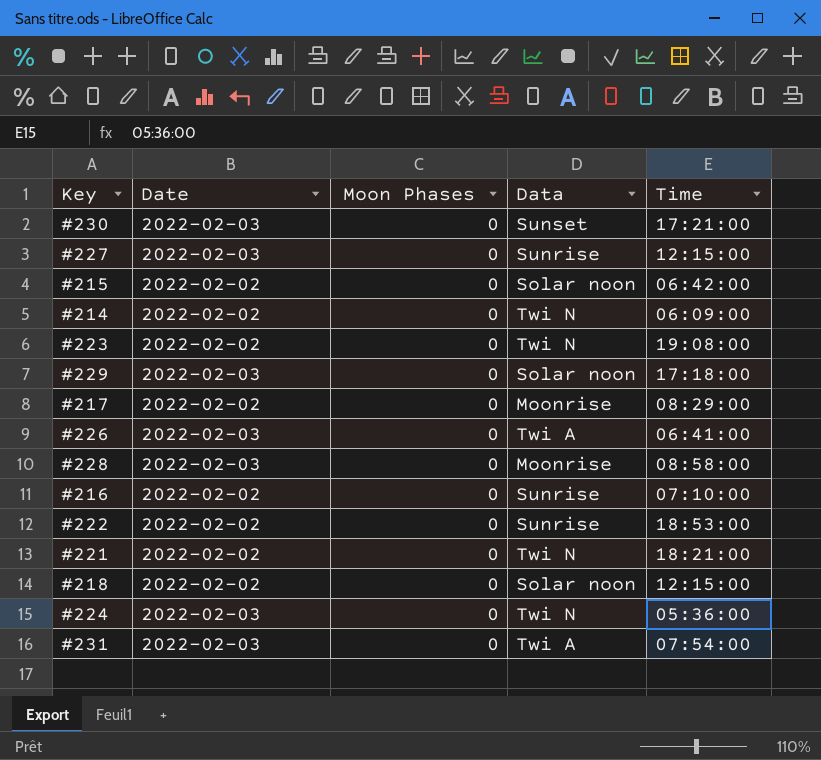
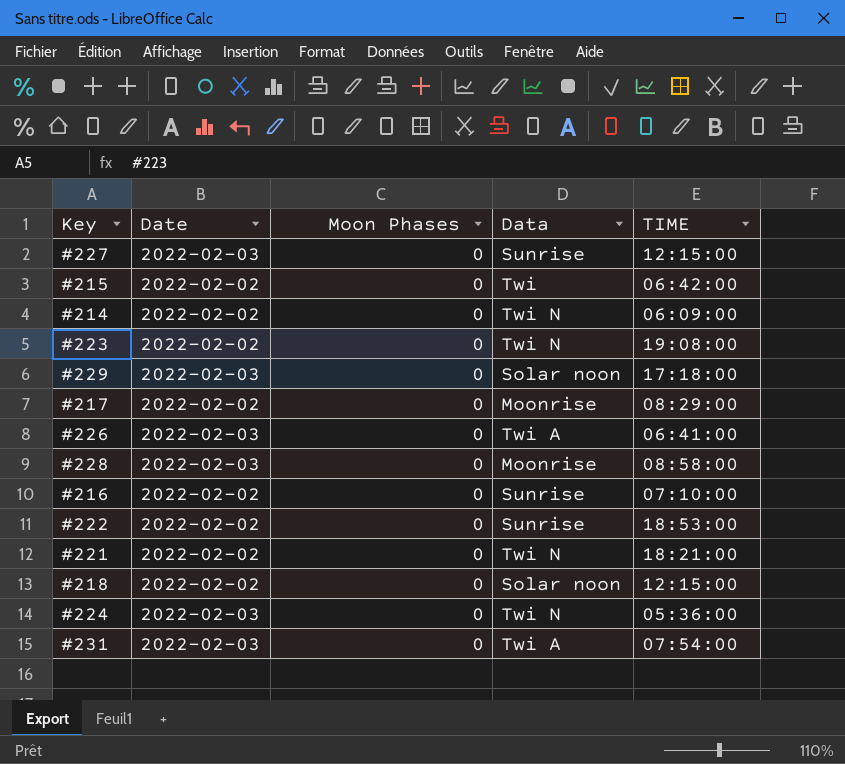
column name: Time -> TIME
row #230: 2022-02-03 | 0 | Sunset | 17:21:00 -> none
#215 | Data: Solar noon -> Twi

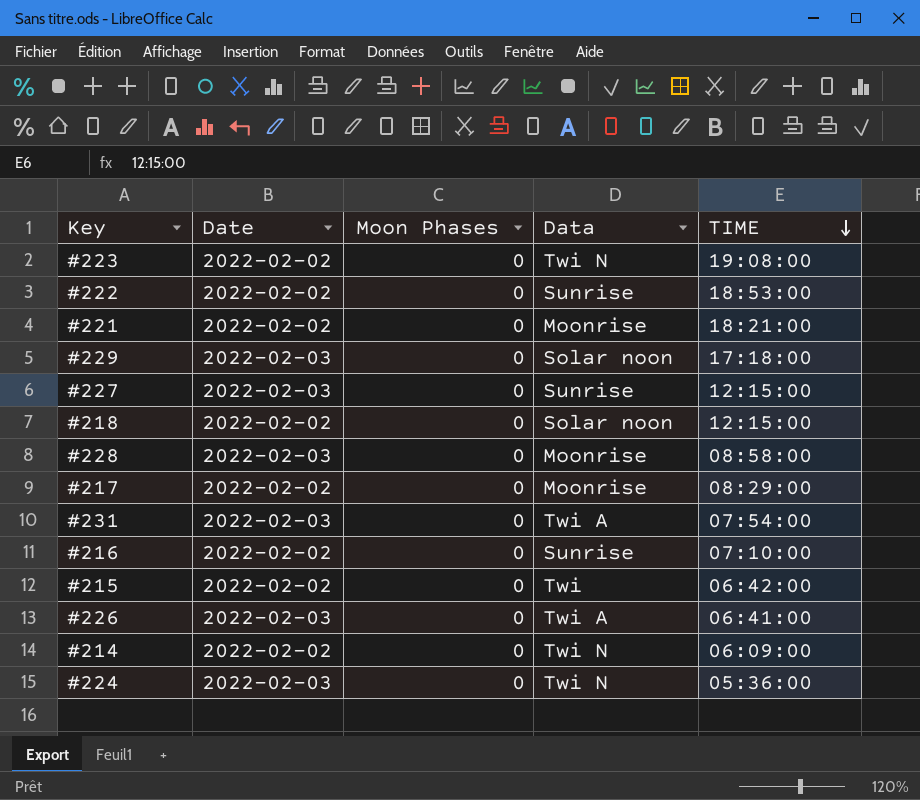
row order: none -> TIME descending
#221 | Data: Twi N -> Moonrise

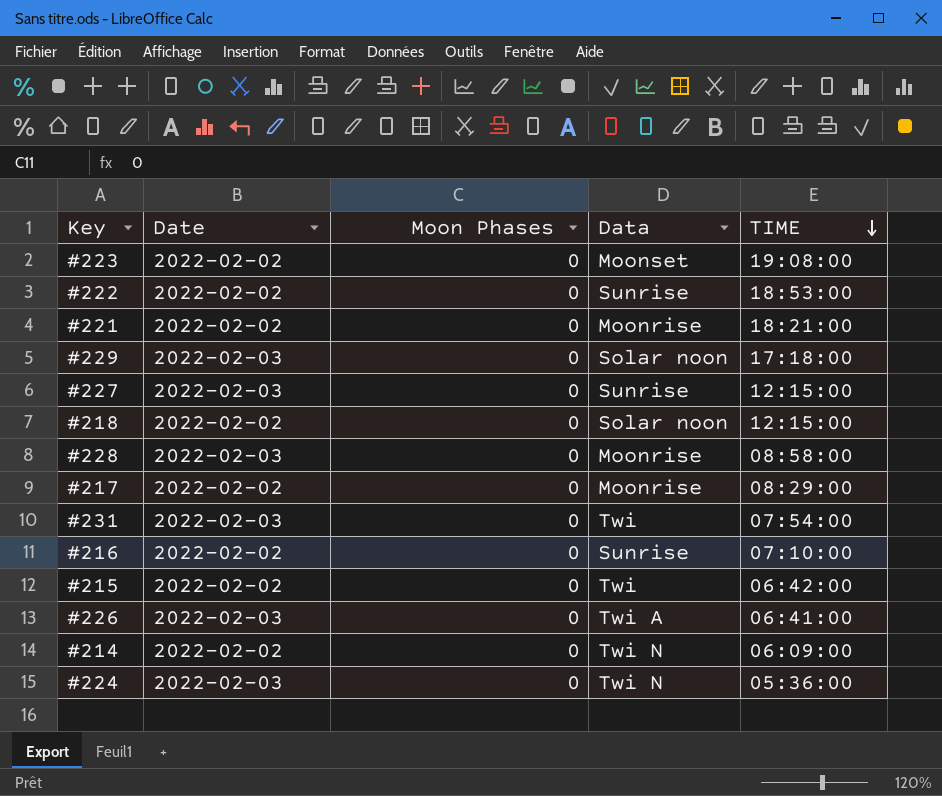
#223 | Data: Twi N -> Moonset
#231 | Data: Twi A -> Twi

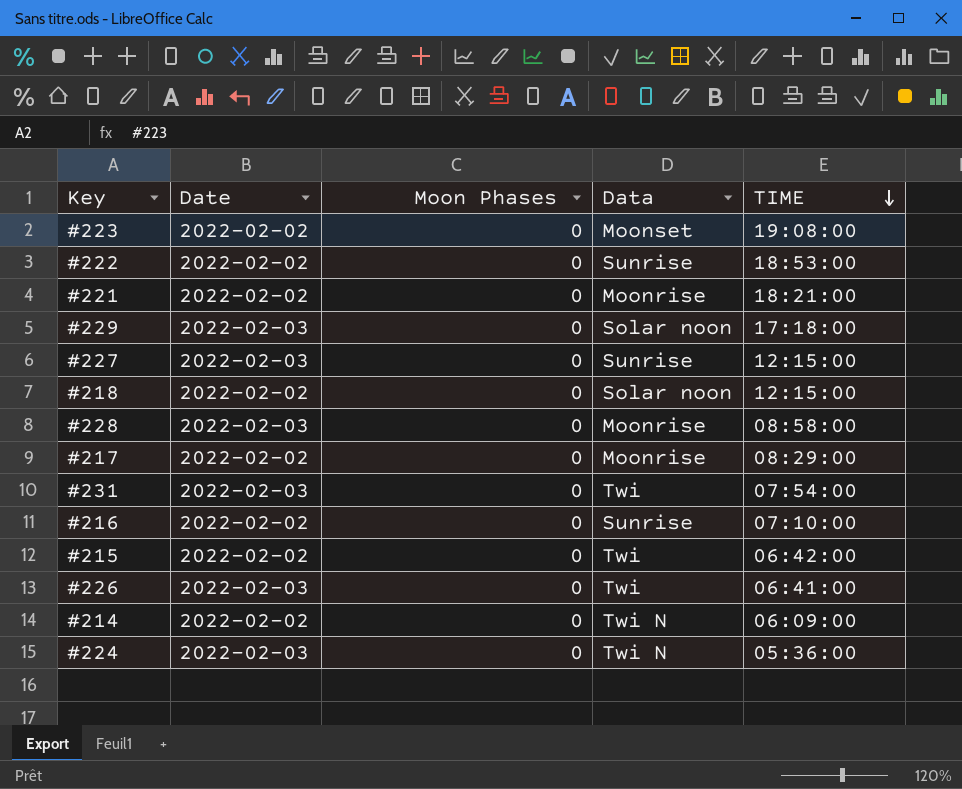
#226 | Data: Twi A -> Twi

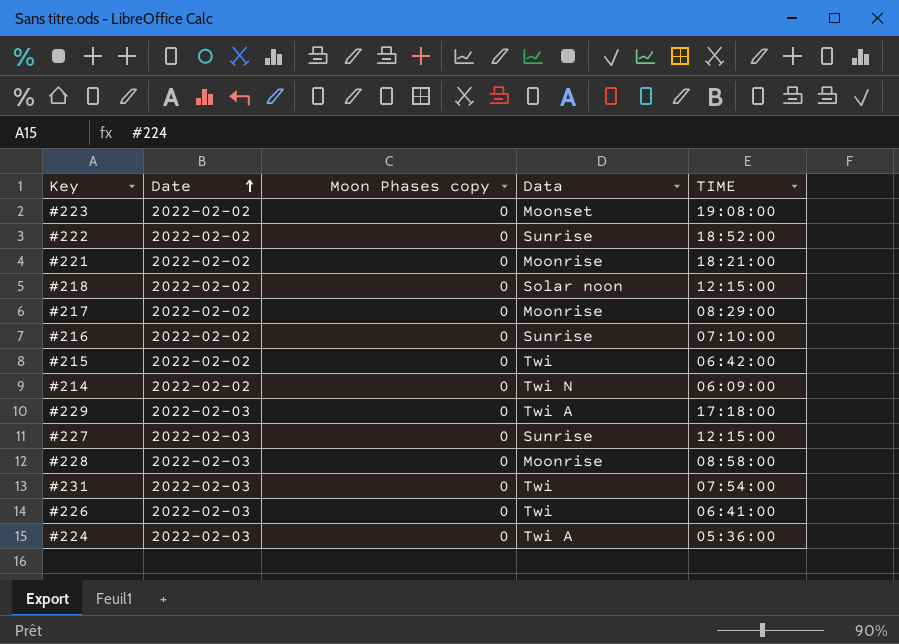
row order: TIME descending -> Date ascending
column name: Moon Phases -> Moon Phases copy
#222 | TIME: 18:53:00 -> 18:52:00
#229 | Data: Solar noon -> Twi A
#224 | Data: Twi N -> Twi A

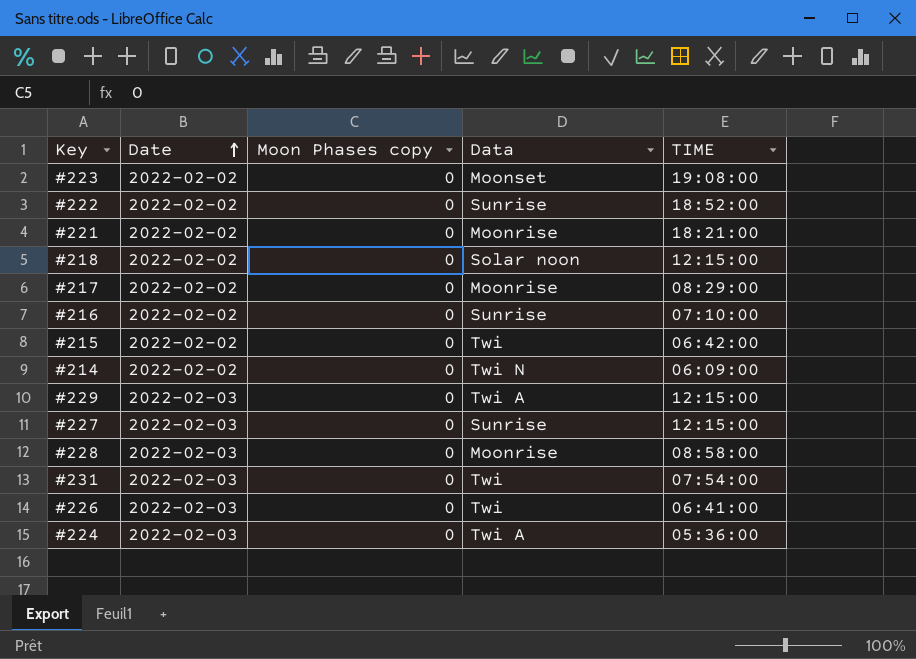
#229 | TIME: 17:18:00 -> 12:15:00

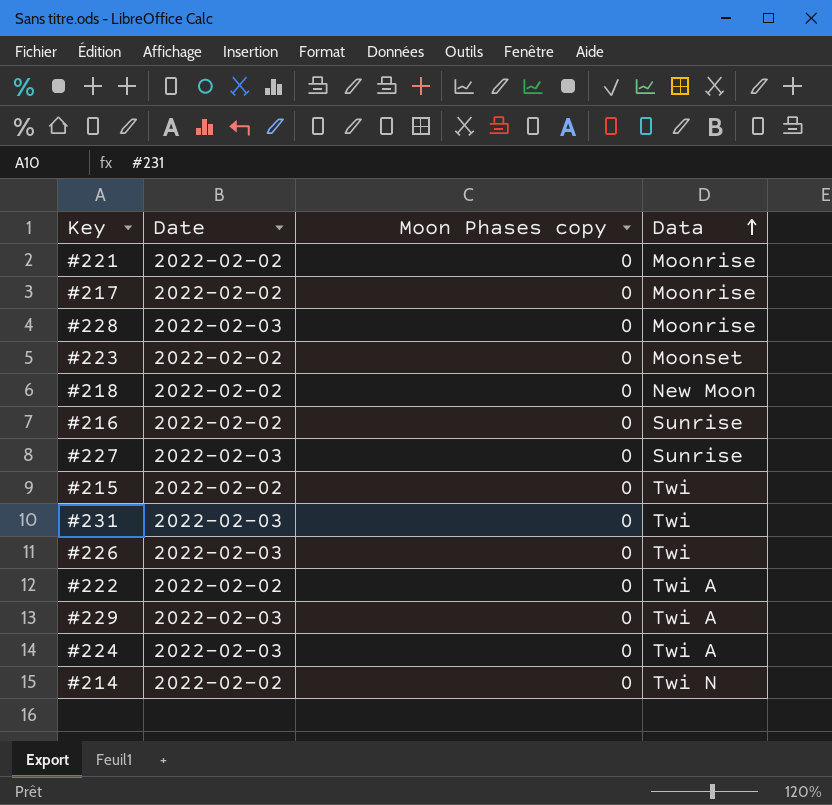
row order: Date ascending -> Data ascending
column TIME | position: 5 -> none
#218 | Data: Solar noon -> New Moon
#222 | Data: Sunrise -> Twi A

